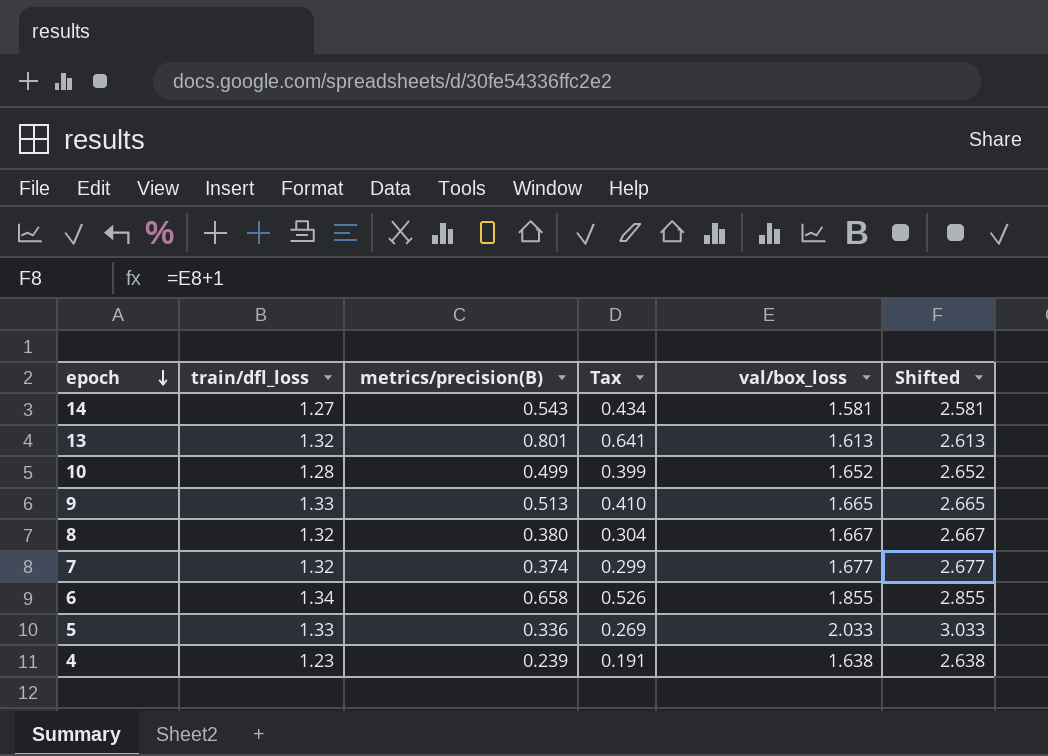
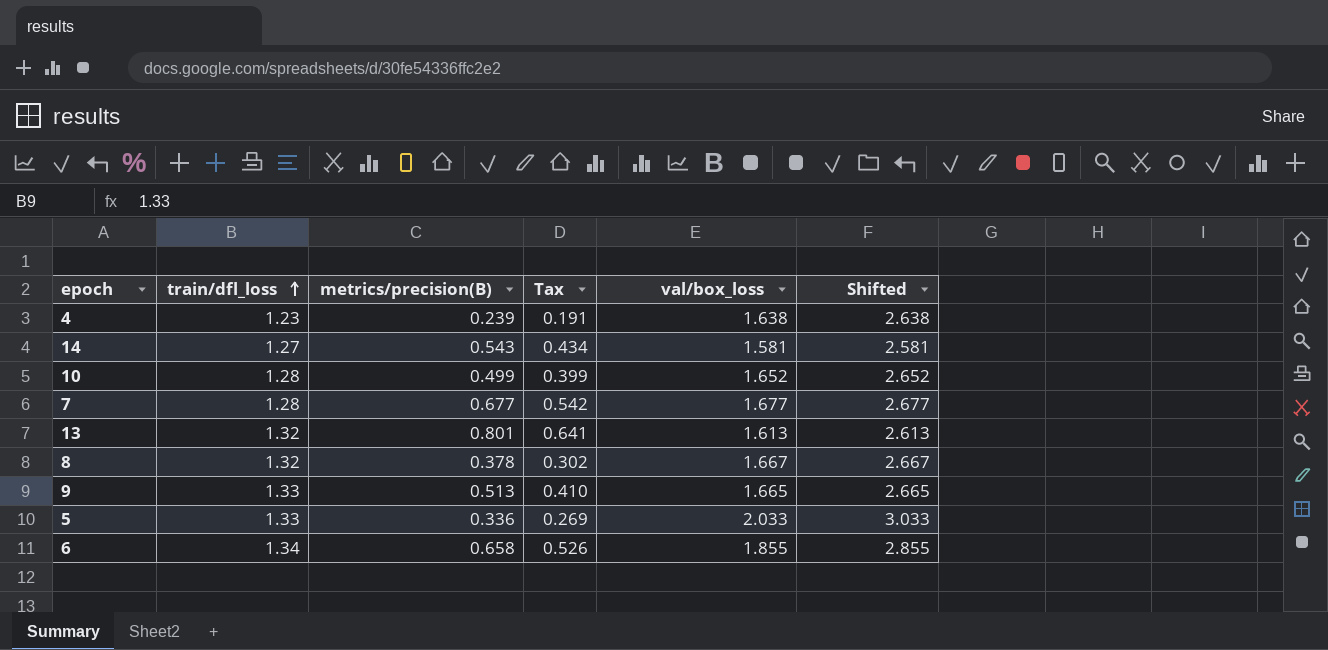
row order: epoch descending -> train/dfl_loss ascending
7 | train/dfl_loss: 1.32 -> 1.28
7 | metrics/precision(B): 0.374 -> 0.677
7 | Tax: 0.299 -> 0.542
8 | metrics/precision(B): 0.380 -> 0.378
8 | Tax: 0.304 -> 0.302

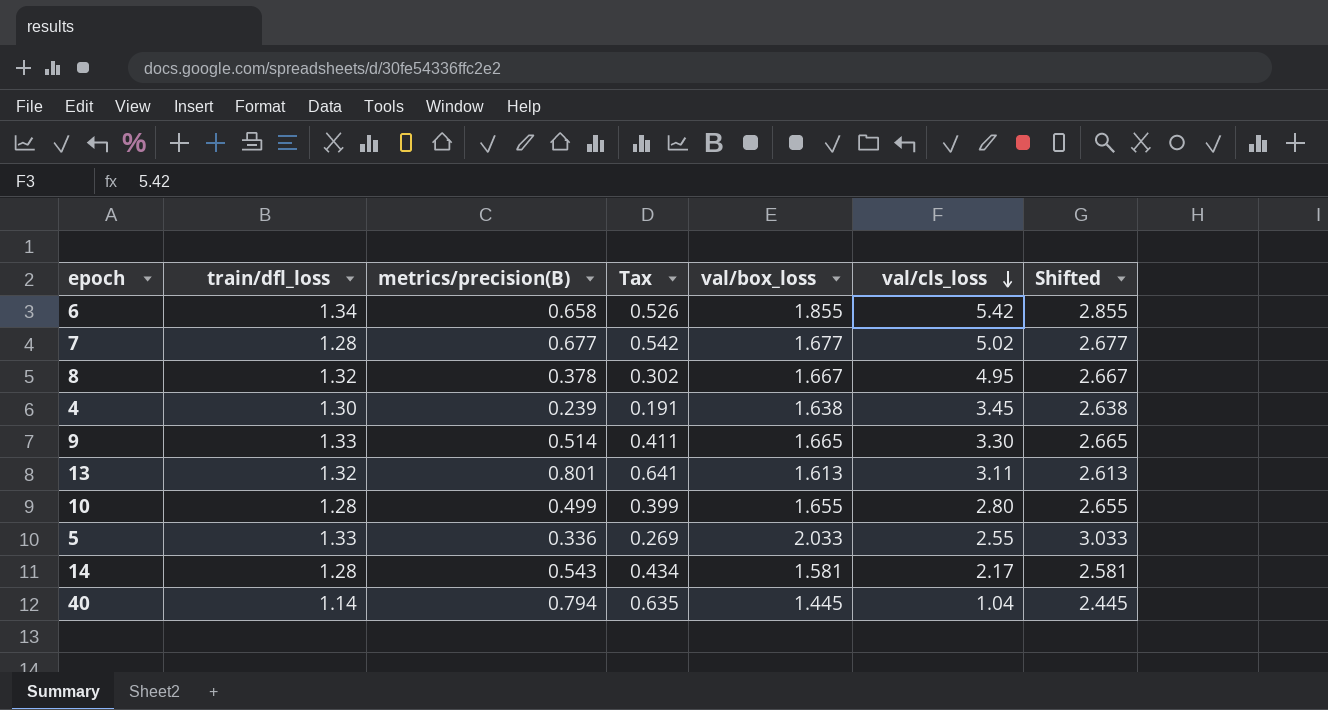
row order: train/dfl_loss ascending -> val/cls_loss descending
column val/cls_loss | position: none -> 6
4 | train/dfl_loss: 1.23 -> 1.30
9 | metrics/precision(B): 0.513 -> 0.514
9 | Tax: 0.410 -> 0.411
10 | val/box_loss: 1.652 -> 1.655
10 | Shifted: 2.652 -> 2.655
14 | train/dfl_loss: 1.27 -> 1.28
row 40: none -> 1.14 | 0.794 | 0.635 | 1.445 | 1.04 | 2.445

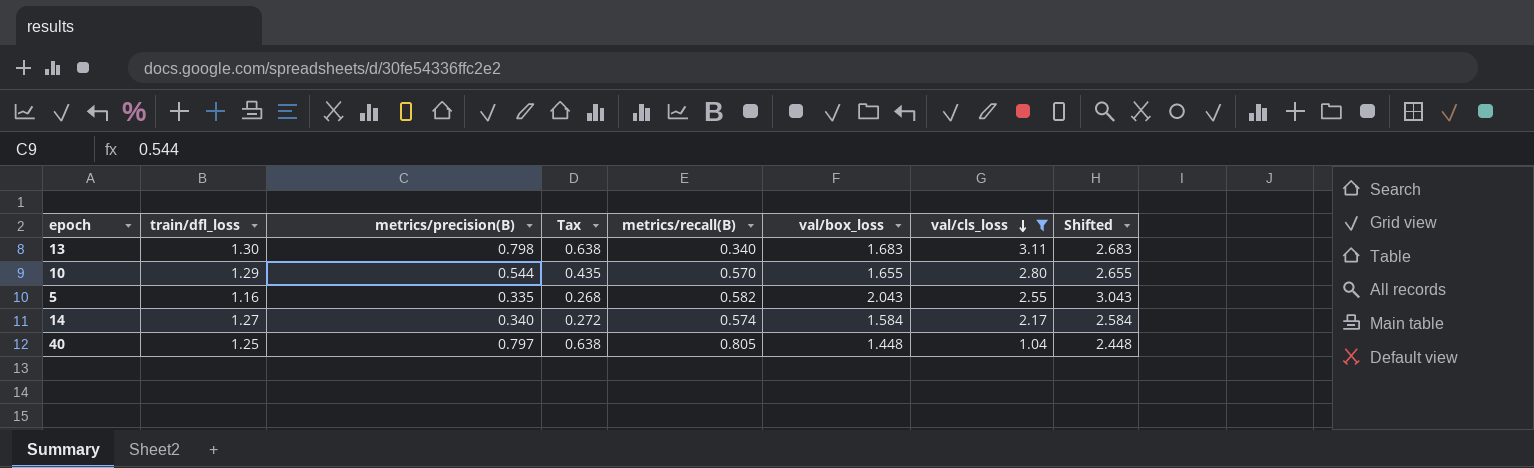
filter: none -> val/cls_loss <= 3.11
column metrics/recall(B) | position: none -> 5
13 | train/dfl_loss: 1.32 -> 1.30
13 | metrics/precision(B): 0.801 -> 0.798
13 | Tax: 0.641 -> 0.638
13 | val/box_loss: 1.613 -> 1.683
13 | Shifted: 2.613 -> 2.683
10 | train/dfl_loss: 1.28 -> 1.29
10 | metrics/precision(B): 0.499 -> 0.544
10 | Tax: 0.399 -> 0.435
5 | train/dfl_loss: 1.33 -> 1.16
5 | metrics/precision(B): 0.336 -> 0.335
5 | Tax: 0.269 -> 0.268
5 | val/box_loss: 2.033 -> 2.043
5 | Shifted: 3.033 -> 3.043
14 | train/dfl_loss: 1.28 -> 1.27
14 | metrics/precision(B): 0.543 -> 0.340
14 | Tax: 0.434 -> 0.272
14 | val/box_loss: 1.581 -> 1.584
14 | Shifted: 2.581 -> 2.584
40 | train/dfl_loss: 1.14 -> 1.25
40 | metrics/precision(B): 0.794 -> 0.797
40 | Tax: 0.635 -> 0.638
40 | val/box_loss: 1.445 -> 1.448
40 | Shifted: 2.445 -> 2.448

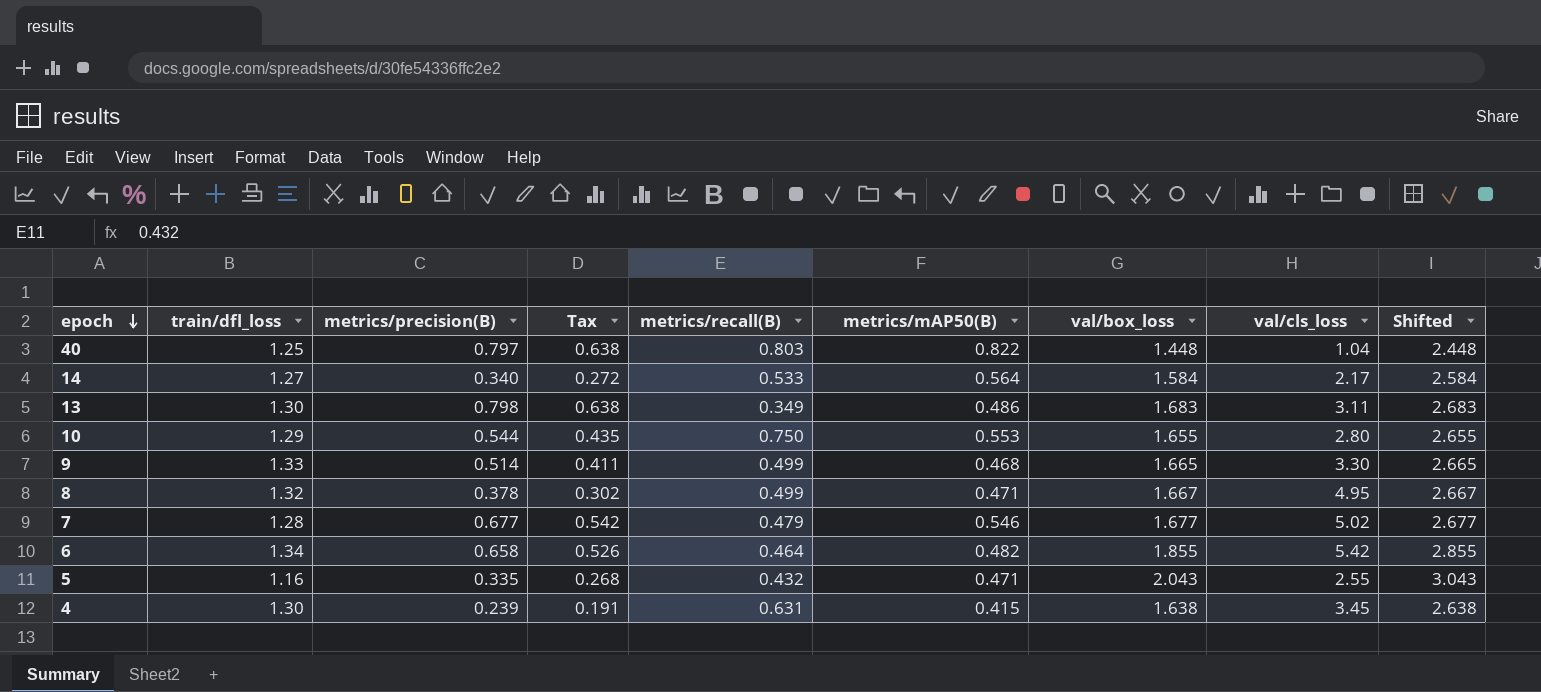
filter: val/cls_loss <= 3.11 -> none
row order: val/cls_loss descending -> epoch descending
column metrics/mAP50(B) | position: none -> 6
40 | metrics/recall(B): 0.805 -> 0.803
14 | metrics/recall(B): 0.574 -> 0.533
13 | metrics/recall(B): 0.340 -> 0.349
10 | metrics/recall(B): 0.570 -> 0.750
5 | metrics/recall(B): 0.582 -> 0.432

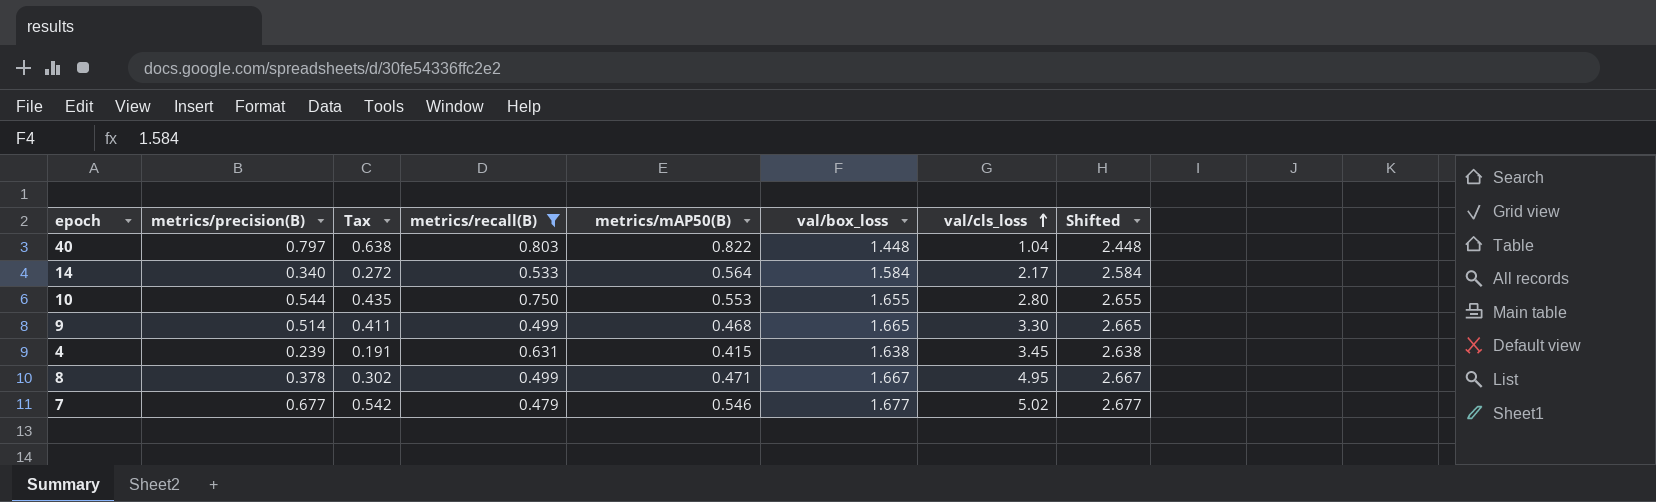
filter: none -> metrics/recall(B) >= 0.479
row order: epoch descending -> val/cls_loss ascending
column train/dfl_loss | position: 2 -> none

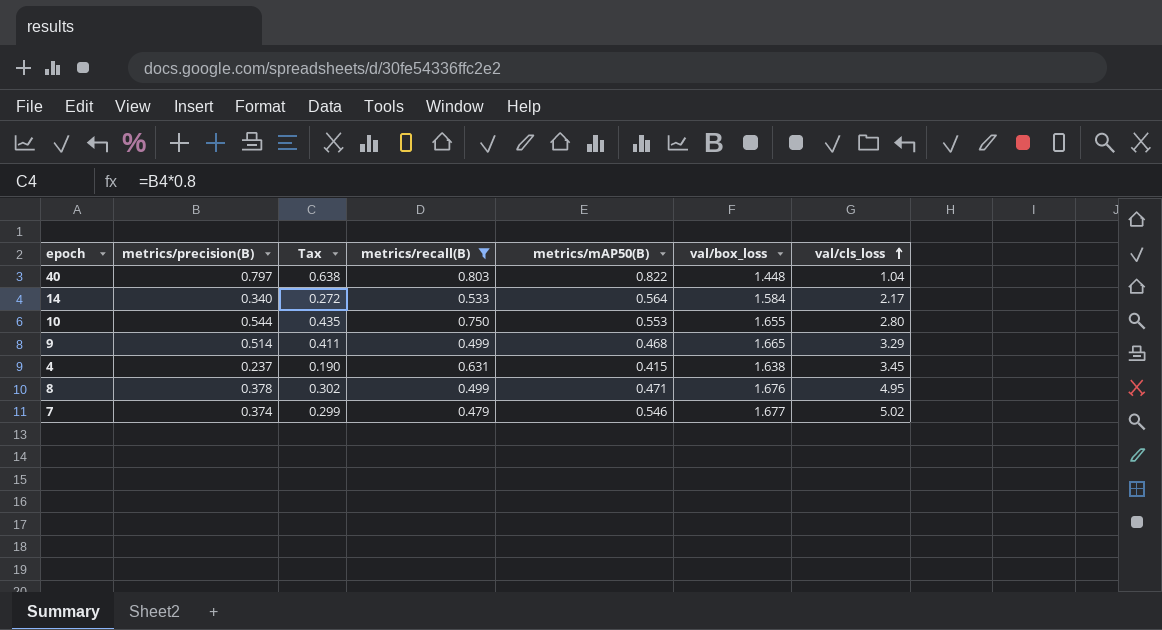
column Shifted | formula: [val/box_loss] + 1 -> none
9 | val/cls_loss: 3.30 -> 3.29
4 | metrics/precision(B): 0.239 -> 0.237
4 | Tax: 0.191 -> 0.190
8 | val/box_loss: 1.667 -> 1.676
7 | metrics/precision(B): 0.677 -> 0.374
7 | Tax: 0.542 -> 0.299

